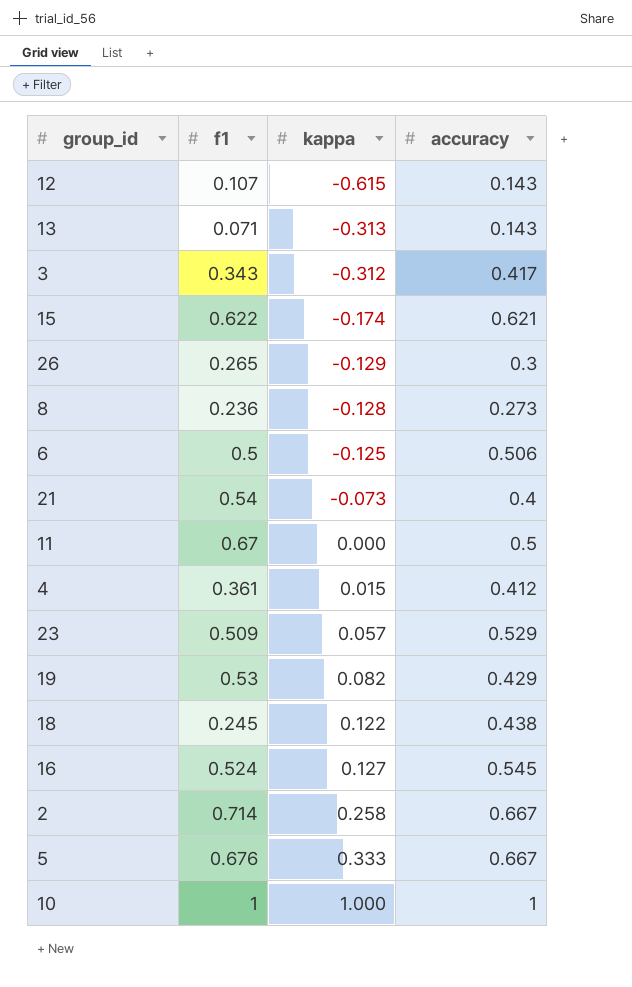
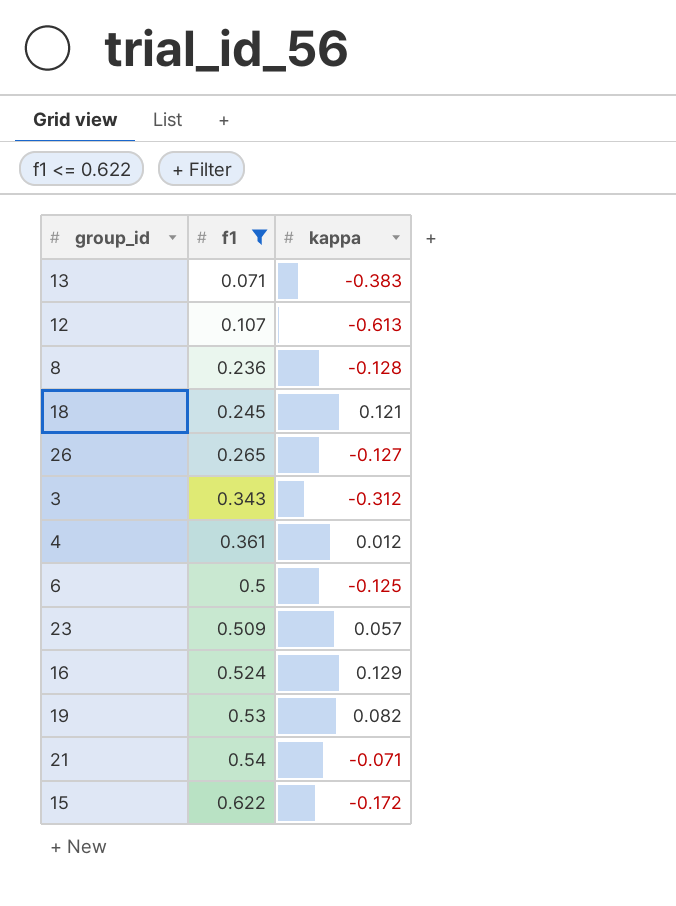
filter: none -> f1 <= 0.622
row order: kappa ascending -> f1 ascending
column accuracy | position: 4 -> none
13 | kappa: -0.313 -> -0.383
12 | kappa: -0.615 -> -0.613
18 | kappa: 0.122 -> 0.121
26 | kappa: -0.129 -> -0.127
4 | kappa: 0.015 -> 0.012
16 | kappa: 0.127 -> 0.129
21 | kappa: -0.073 -> -0.071
15 | kappa: -0.174 -> -0.172

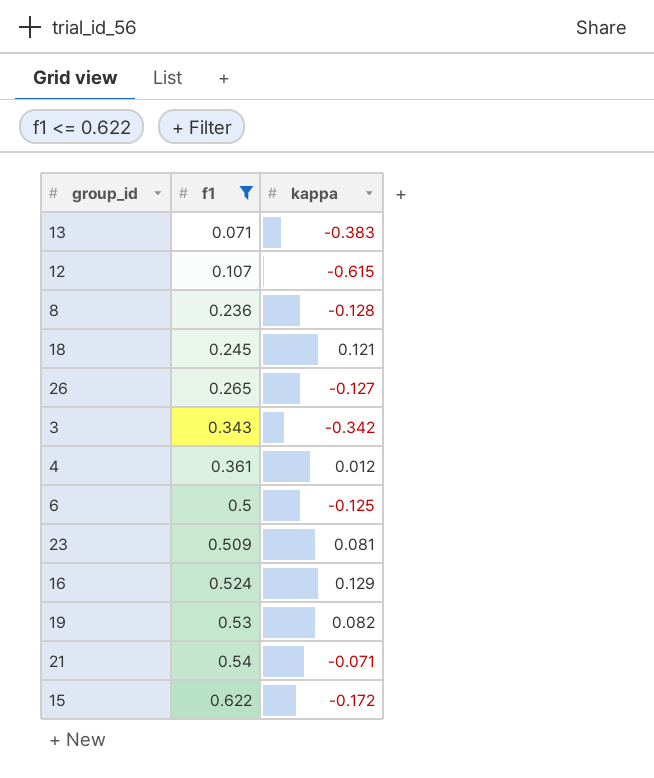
12 | kappa: -0.613 -> -0.615
3 | kappa: -0.312 -> -0.342
23 | kappa: 0.057 -> 0.081

